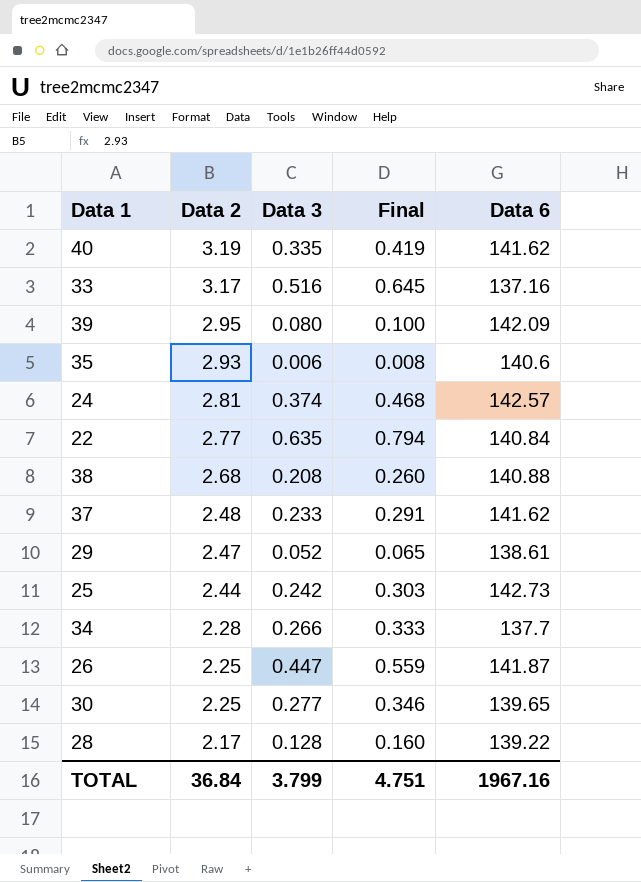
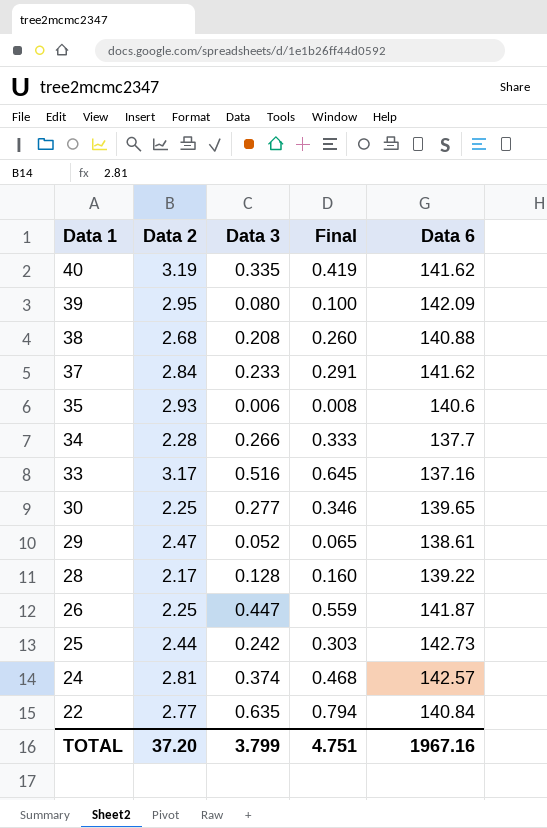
row order: Data 2 descending -> Data 1 descending
37 | Data 2: 2.48 -> 2.84
TOTAL | Data 2: 36.84 -> 37.20

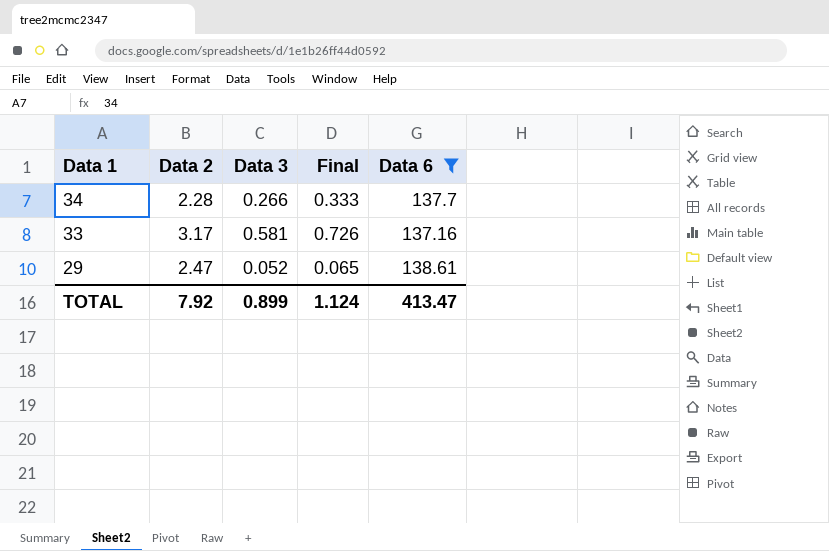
filter: none -> Data 6 <= 138.61
33 | Data 3: 0.516 -> 0.581
33 | Final: 0.645 -> 0.726
TOTAL | Data 2: 37.20 -> 7.92
TOTAL | Data 3: 3.799 -> 0.899
TOTAL | Final: 4.751 -> 1.124
TOTAL | Data 6: 1967.16 -> 413.47

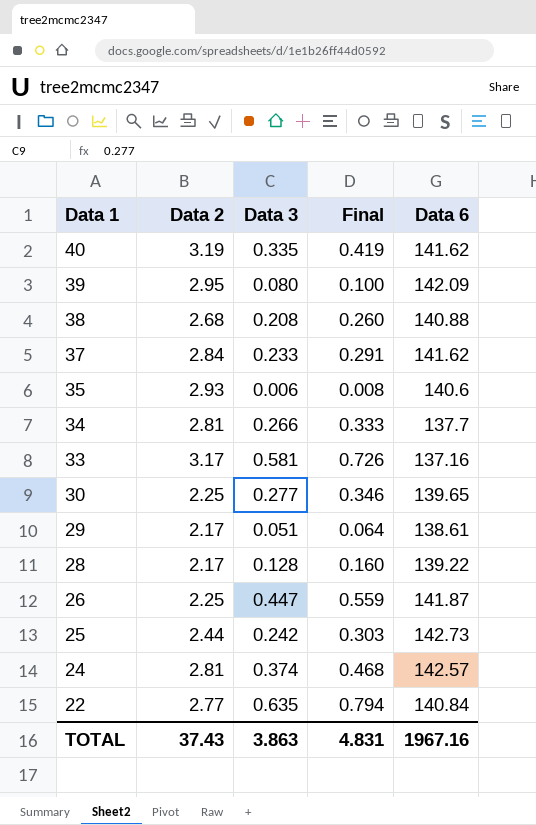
filter: Data 6 <= 138.61 -> none
34 | Data 2: 2.28 -> 2.81
29 | Data 2: 2.47 -> 2.17
29 | Data 3: 0.052 -> 0.051
29 | Final: 0.065 -> 0.064
TOTAL | Data 2: 7.92 -> 37.43
TOTAL | Data 3: 0.899 -> 3.863
TOTAL | Final: 1.124 -> 4.831
TOTAL | Data 6: 413.47 -> 1967.16

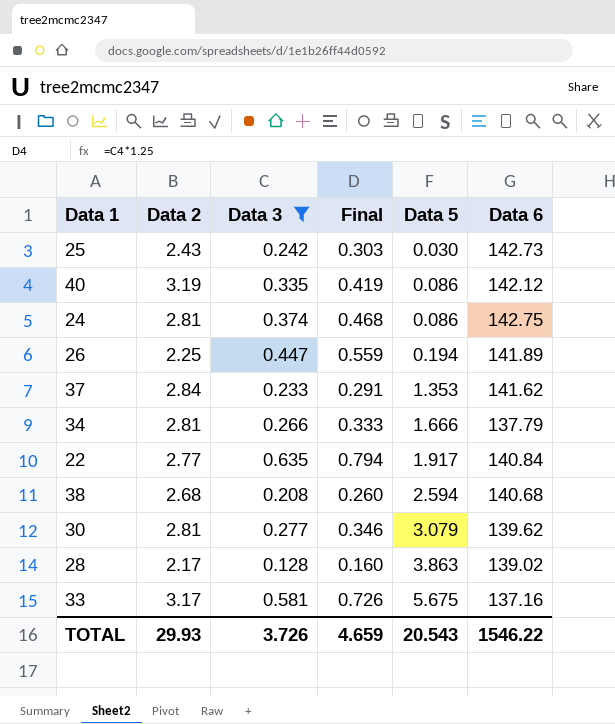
filter: none -> Data 3 >= 0.128
row order: Data 1 descending -> Data 5 ascending
column Data 5 | position: none -> 5
25 | Data 2: 2.44 -> 2.43
40 | Data 6: 141.62 -> 142.12
24 | Data 6: 142.57 -> 142.75
26 | Data 6: 141.87 -> 141.89
34 | Data 6: 137.7 -> 137.79
38 | Data 6: 140.88 -> 140.68
30 | Data 2: 2.25 -> 2.81
30 | Data 6: 139.65 -> 139.62
28 | Data 6: 139.22 -> 139.02
TOTAL | Data 2: 37.43 -> 29.93
TOTAL | Data 3: 3.863 -> 3.726
TOTAL | Final: 4.831 -> 4.659
TOTAL | Data 6: 1967.16 -> 1546.22

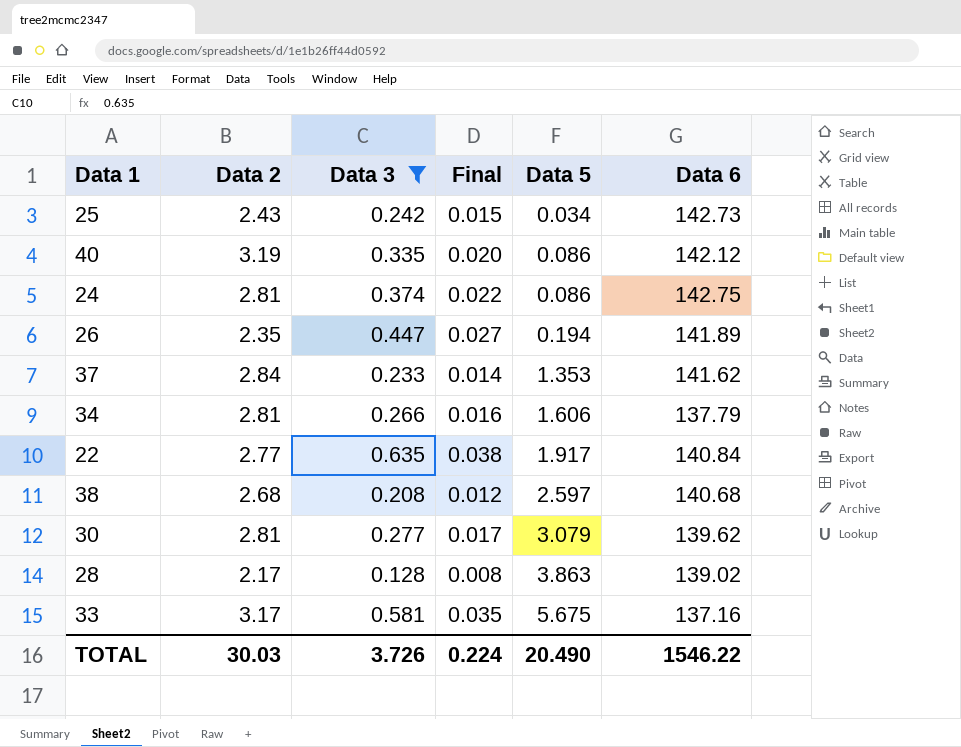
column Final | formula: [Data 3] * 1.25 -> [Data 3] * 0.06
25 | Data 5: 0.030 -> 0.034
26 | Data 2: 2.25 -> 2.35
34 | Data 5: 1.666 -> 1.606
38 | Data 5: 2.594 -> 2.597
TOTAL | Data 2: 29.93 -> 30.03
TOTAL | Final: 4.659 -> 0.224
TOTAL | Data 5: 20.543 -> 20.490

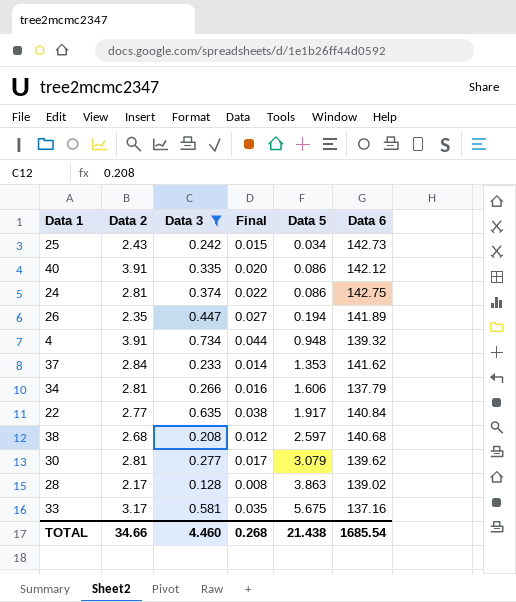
40 | Data 2: 3.19 -> 3.91
row 4: none -> 3.91 | 0.734 | 0.044 | 0.948 | 139.32
TOTAL | Data 2: 30.03 -> 34.66
TOTAL | Data 3: 3.726 -> 4.460
TOTAL | Final: 0.224 -> 0.268
TOTAL | Data 5: 20.490 -> 21.438
TOTAL | Data 6: 1546.22 -> 1685.54

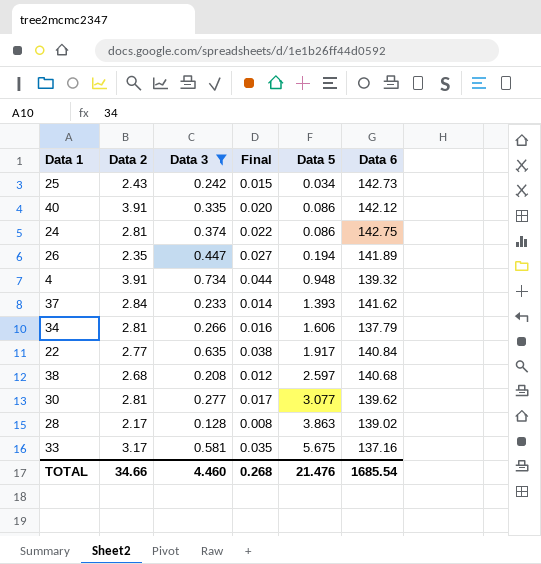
37 | Data 5: 1.353 -> 1.393
30 | Data 5: 3.079 -> 3.077
TOTAL | Data 5: 21.438 -> 21.476

